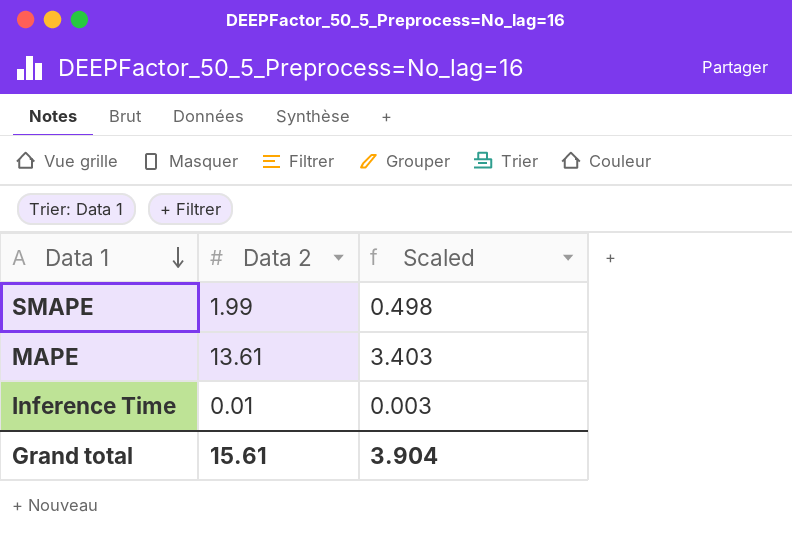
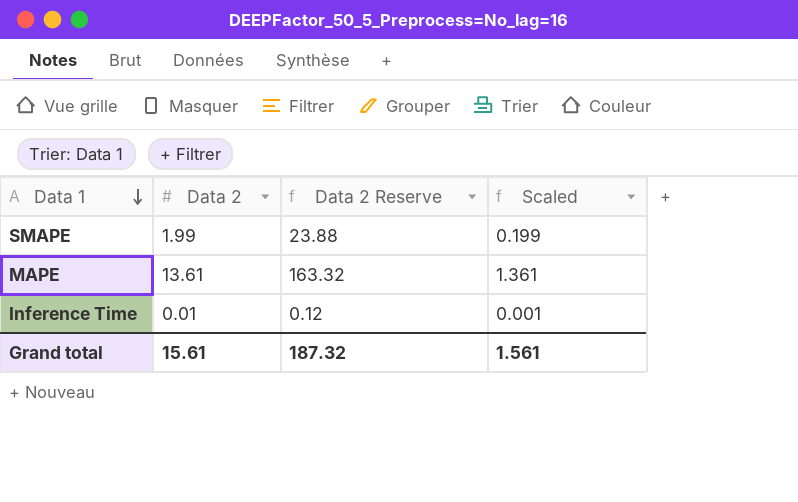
column Data 2 Reserve | formula: none -> [Data 2] * 12
column Scaled | formula: [Data 2] * 0.25 -> [Data 2] * 0.1
Grand total | Scaled: 3.904 -> 1.561

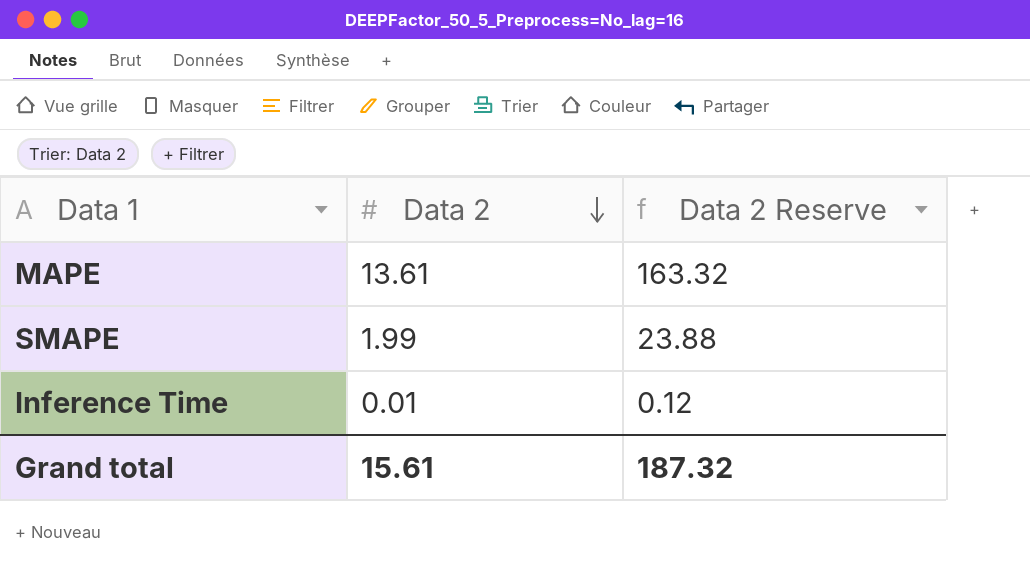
row order: Data 1 descending -> Data 2 descending
column Scaled | formula: [Data 2] * 0.1 -> none

